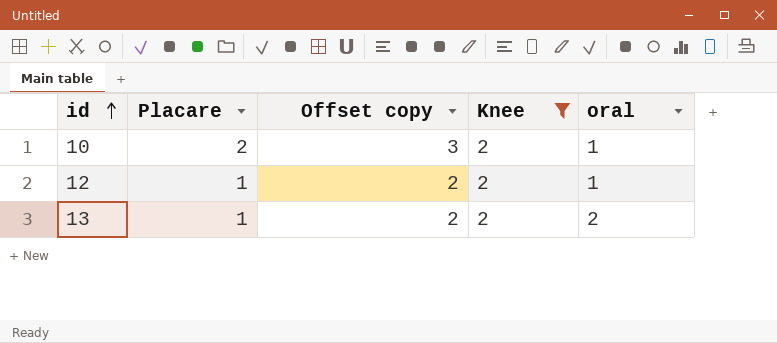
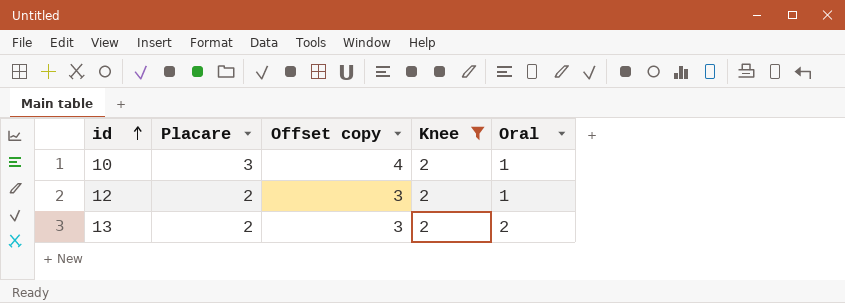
column name: oral -> Oral
10 | Placare: 2 -> 3
10 | Offset copy: 3 -> 4
12 | Placare: 1 -> 2
12 | Offset copy: 2 -> 3
13 | Placare: 1 -> 2
13 | Offset copy: 2 -> 3

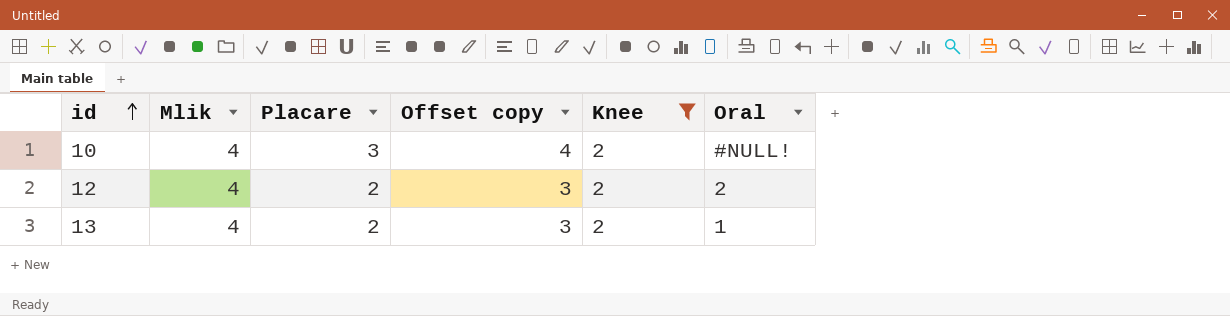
column Mlik | position: none -> 2
10 | Oral: 1 -> #NULL!
12 | Oral: 1 -> 2
13 | Oral: 2 -> 1

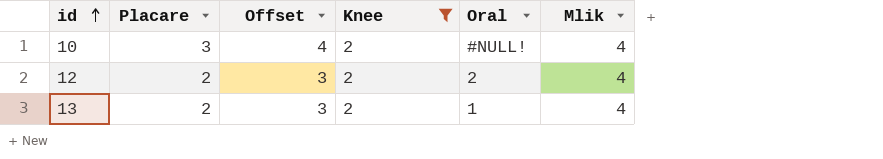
column name: Offset copy -> Offset
column Mlik | position: 2 -> 6

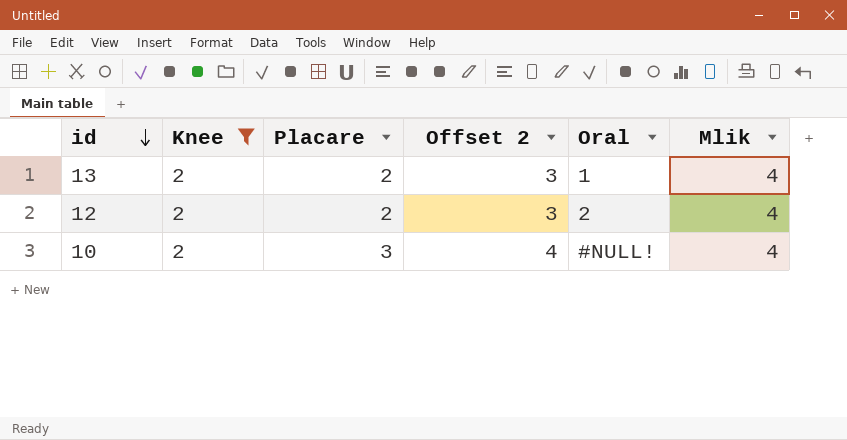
row order: id ascending -> id descending
column Knee | position: 4 -> 2
column name: Offset -> Offset 2

